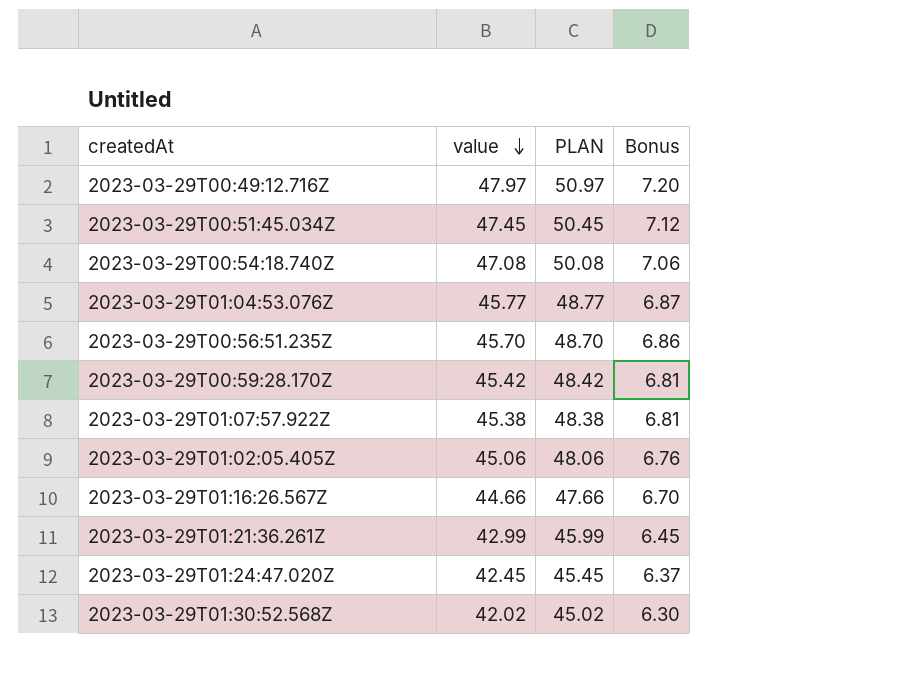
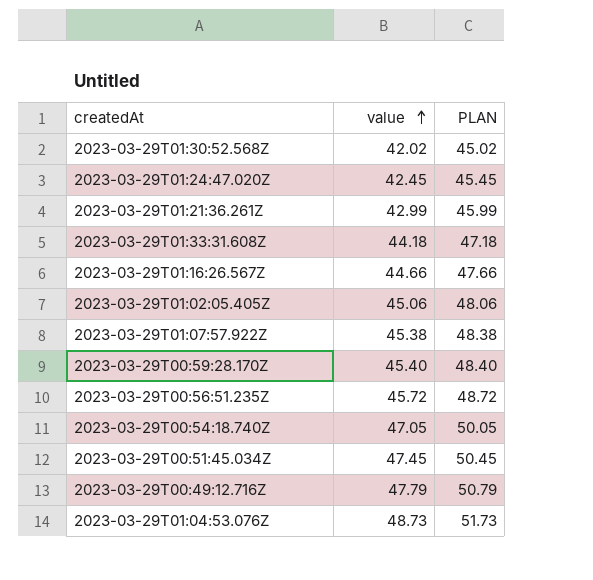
row order: value descending -> value ascending
column Bonus | formula: [value] * 0.15 -> none
row 2023-03-29T01:33:31.608Z: none -> 44.18 | 47.18
2023-03-29T00:59:28.170Z | value: 45.42 -> 45.40
2023-03-29T00:59:28.170Z | PLAN: 48.42 -> 48.40
2023-03-29T00:56:51.235Z | value: 45.70 -> 45.72
2023-03-29T00:56:51.235Z | PLAN: 48.70 -> 48.72
2023-03-29T00:54:18.740Z | value: 47.08 -> 47.05
2023-03-29T00:54:18.740Z | PLAN: 50.08 -> 50.05
2023-03-29T00:49:12.716Z | value: 47.97 -> 47.79
2023-03-29T00:49:12.716Z | PLAN: 50.97 -> 50.79
2023-03-29T01:04:53.076Z | value: 45.77 -> 48.73
2023-03-29T01:04:53.076Z | PLAN: 48.77 -> 51.73

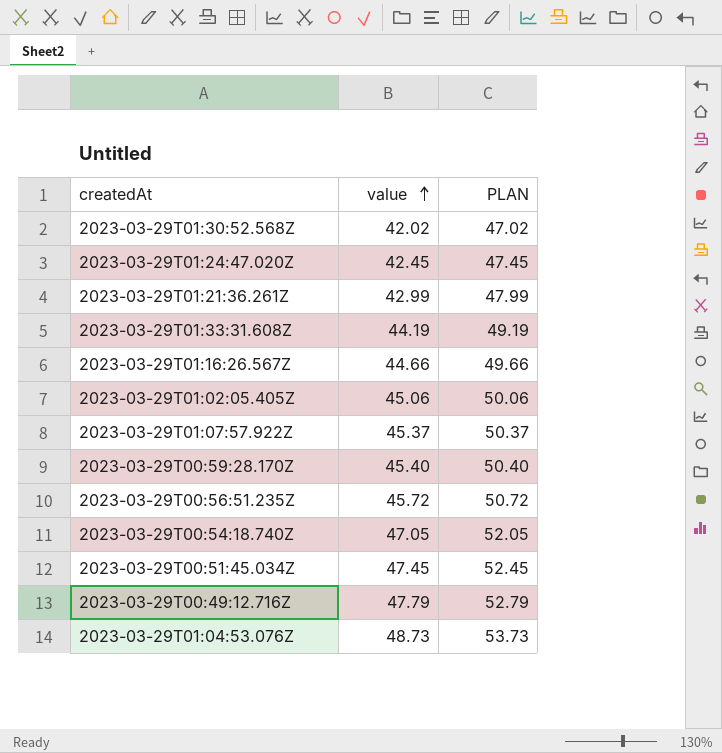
column PLAN | formula: [value] + 3 -> [value] + 5
2023-03-29T01:33:31.608Z | value: 44.18 -> 44.19
2023-03-29T01:07:57.922Z | value: 45.38 -> 45.37

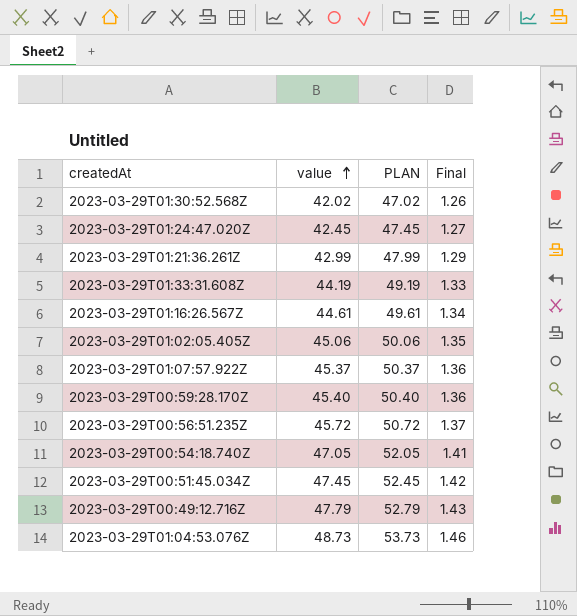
column Final | formula: none -> [value] * 0.03
2023-03-29T01:16:26.567Z | value: 44.66 -> 44.61
2023-03-29T01:16:26.567Z | PLAN: 49.66 -> 49.61

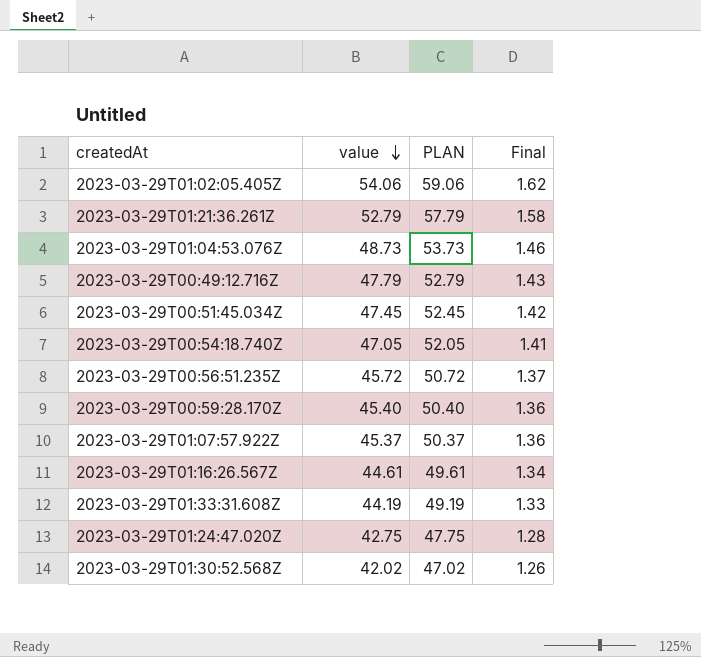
row order: value ascending -> value descending
2023-03-29T01:02:05.405Z | value: 45.06 -> 54.06
2023-03-29T01:02:05.405Z | PLAN: 50.06 -> 59.06
2023-03-29T01:02:05.405Z | Final: 1.35 -> 1.62
2023-03-29T01:21:36.261Z | value: 42.99 -> 52.79
2023-03-29T01:21:36.261Z | PLAN: 47.99 -> 57.79
2023-03-29T01:21:36.261Z | Final: 1.29 -> 1.58
2023-03-29T01:24:47.020Z | value: 42.45 -> 42.75
2023-03-29T01:24:47.020Z | PLAN: 47.45 -> 47.75
2023-03-29T01:24:47.020Z | Final: 1.27 -> 1.28

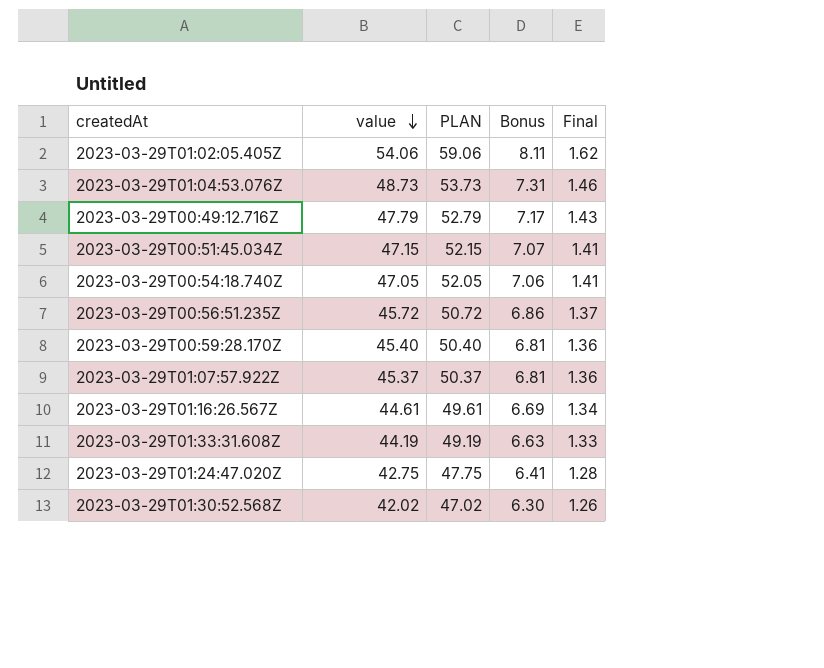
column Bonus | formula: none -> [value] * 0.15
row 2023-03-29T01:21:36.261Z: 52.79 | 57.79 | 1.58 -> none
2023-03-29T00:51:45.034Z | value: 47.45 -> 47.15
2023-03-29T00:51:45.034Z | PLAN: 52.45 -> 52.15
2023-03-29T00:51:45.034Z | Final: 1.42 -> 1.41

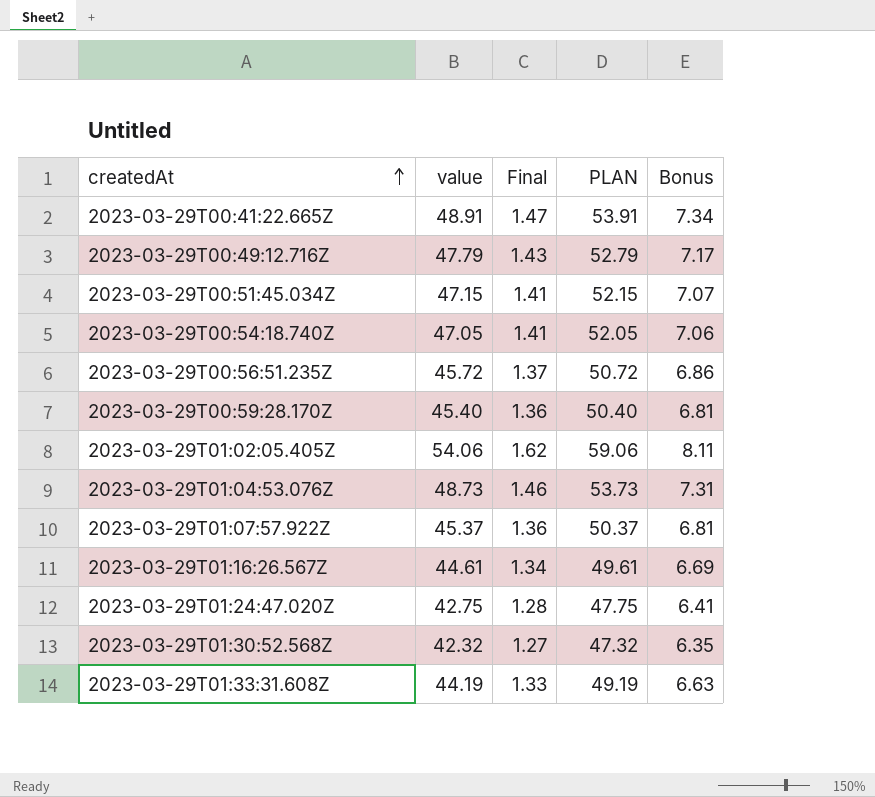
row order: value descending -> createdAt ascending
column Final | position: 5 -> 3
row 2023-03-29T00:41:22.665Z: none -> 48.91 | 1.47 | 53.91 | 7.34
2023-03-29T01:30:52.568Z | value: 42.02 -> 42.32
2023-03-29T01:30:52.568Z | Final: 1.26 -> 1.27
2023-03-29T01:30:52.568Z | PLAN: 47.02 -> 47.32
2023-03-29T01:30:52.568Z | Bonus: 6.30 -> 6.35

